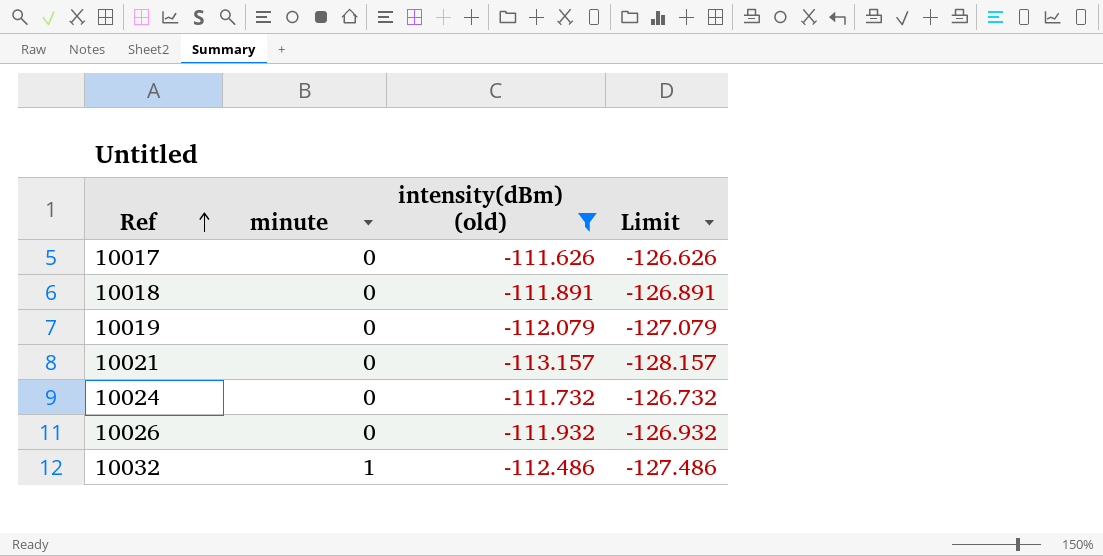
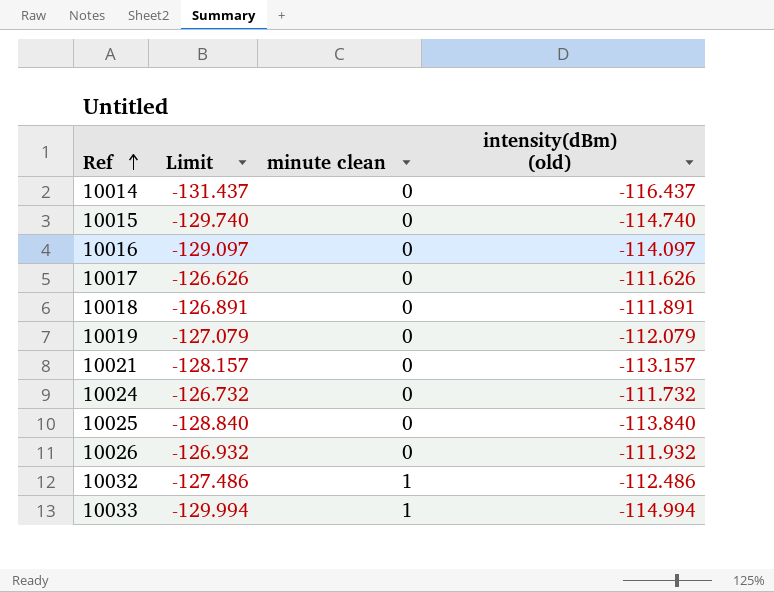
filter: intensity(dBm) (old) >= -113.157 -> none
column Limit | position: 4 -> 2
column name: minute -> minute clean

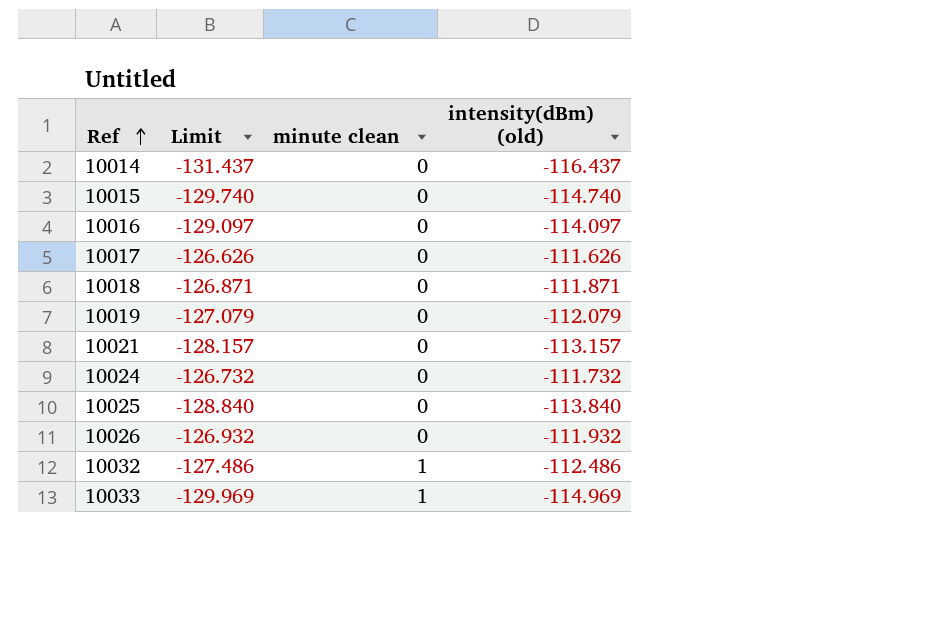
10018 | Limit: -126.891 -> -126.871
10018 | intensity(dBm) (old): -111.891 -> -111.871
10033 | Limit: -129.994 -> -129.969
10033 | intensity(dBm) (old): -114.994 -> -114.969

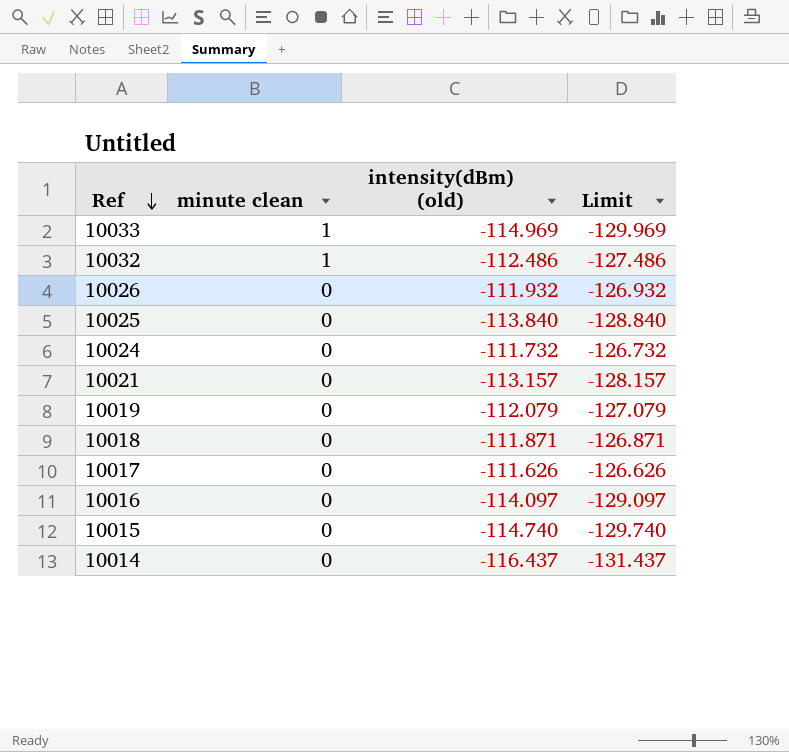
row order: Ref ascending -> Ref descending
column Limit | position: 2 -> 4

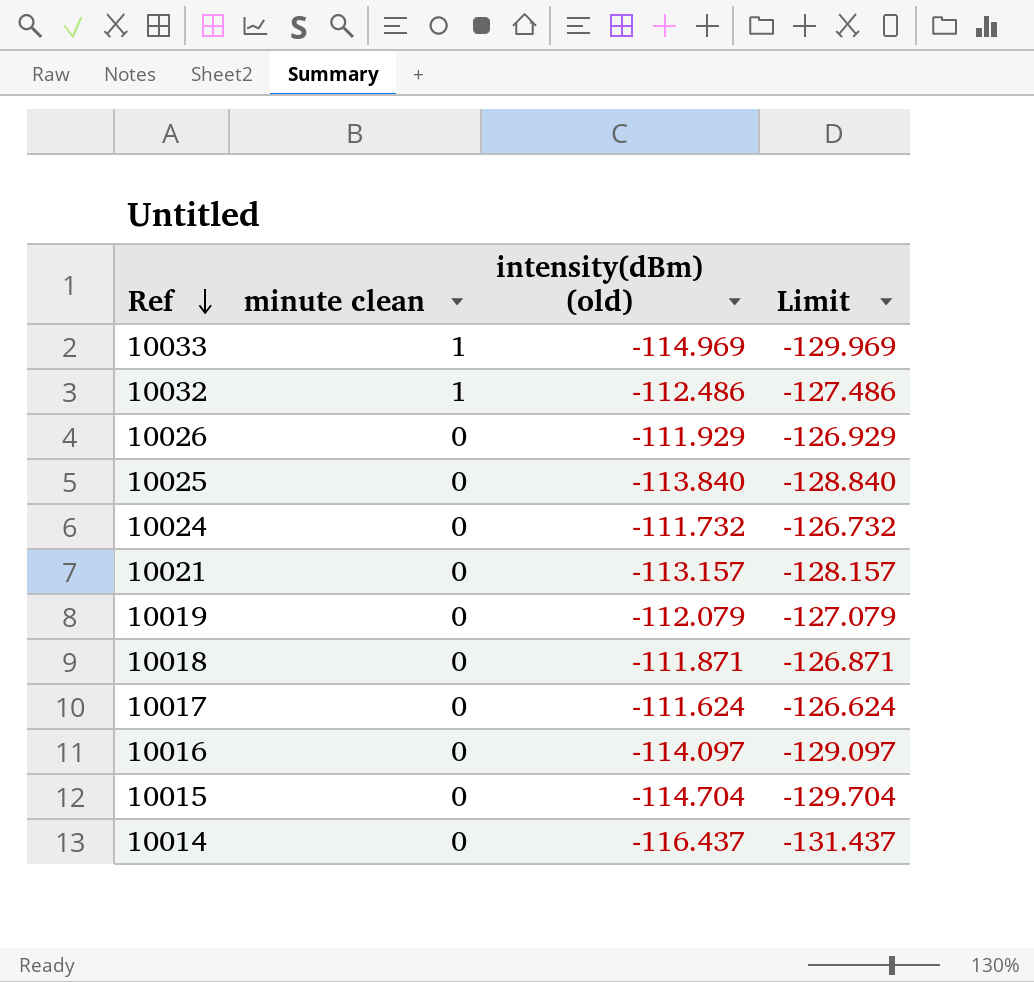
10026 | intensity(dBm) (old): -111.932 -> -111.929
10026 | Limit: -126.932 -> -126.929
10017 | intensity(dBm) (old): -111.626 -> -111.624
10017 | Limit: -126.626 -> -126.624
10015 | intensity(dBm) (old): -114.740 -> -114.704
10015 | Limit: -129.740 -> -129.704

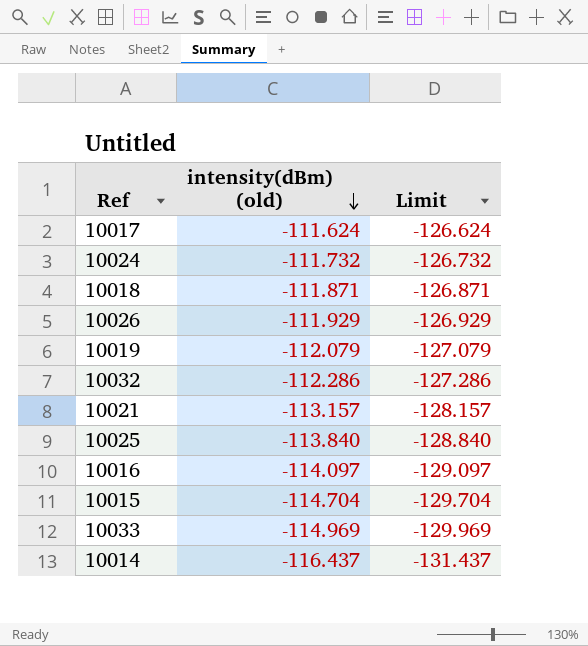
row order: Ref descending -> intensity(dBm) (old) descending
column minute clean | position: 2 -> none
10032 | intensity(dBm) (old): -112.486 -> -112.286
10032 | Limit: -127.486 -> -127.286

